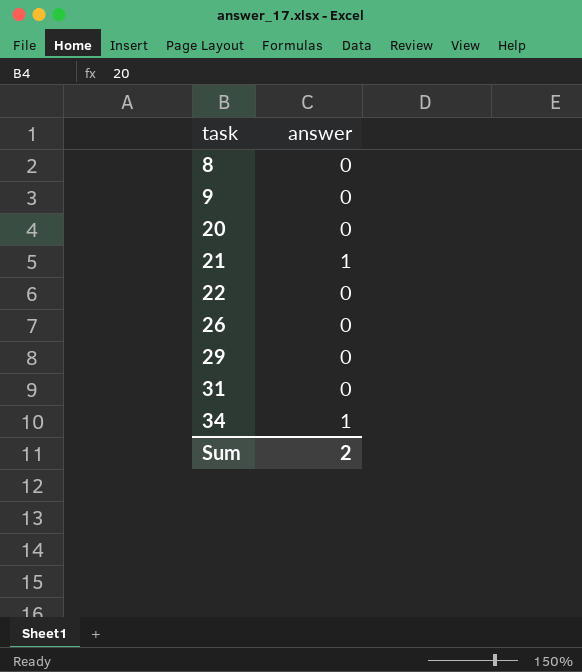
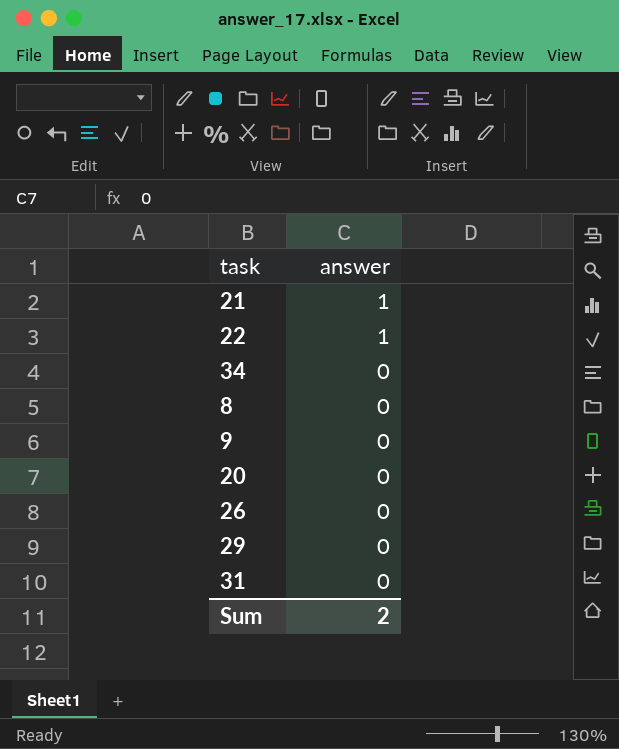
row order: task ascending -> answer descending
22 | answer: 0 -> 1
34 | answer: 1 -> 0

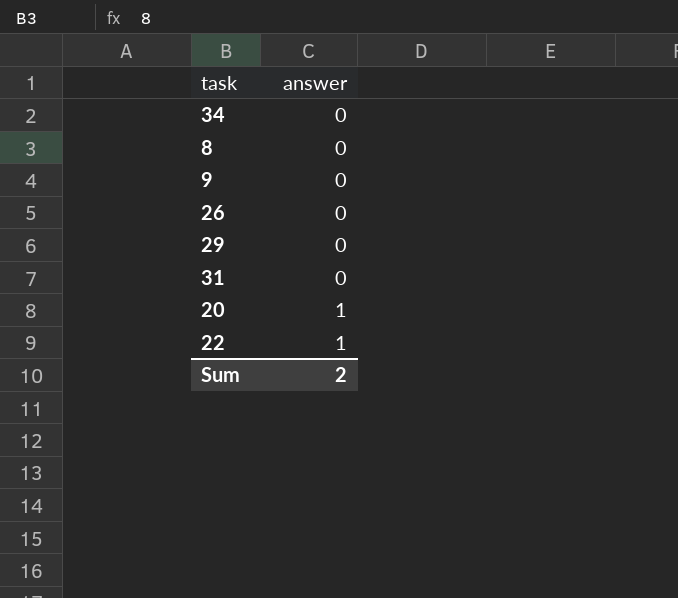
row order: answer descending -> answer ascending
row 21: 1 -> none
20 | answer: 0 -> 1

